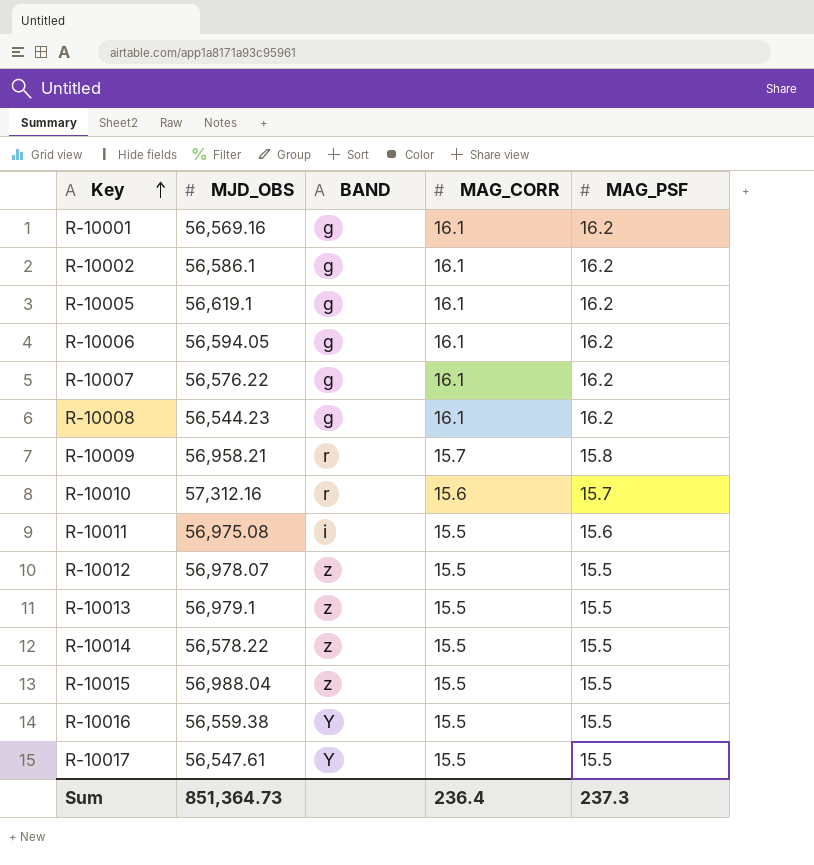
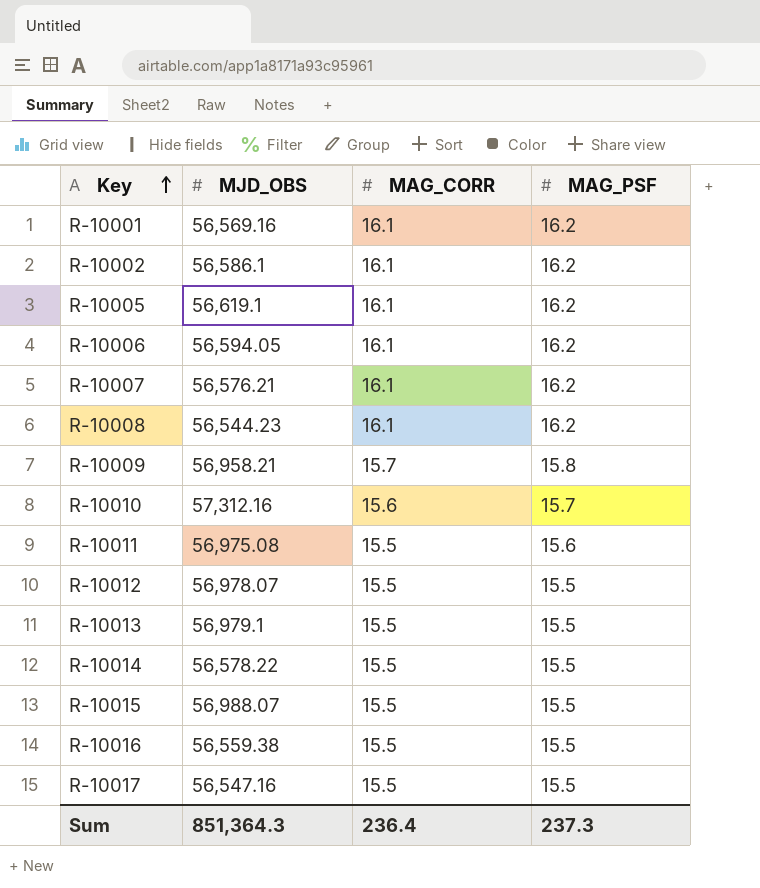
column BAND | position: 3 -> none
R-10007 | MJD_OBS: 56,576.22 -> 56,576.21
R-10015 | MJD_OBS: 56,988.04 -> 56,988.07
R-10017 | MJD_OBS: 56,547.61 -> 56,547.16
Sum | MJD_OBS: 851,364.73 -> 851,364.3

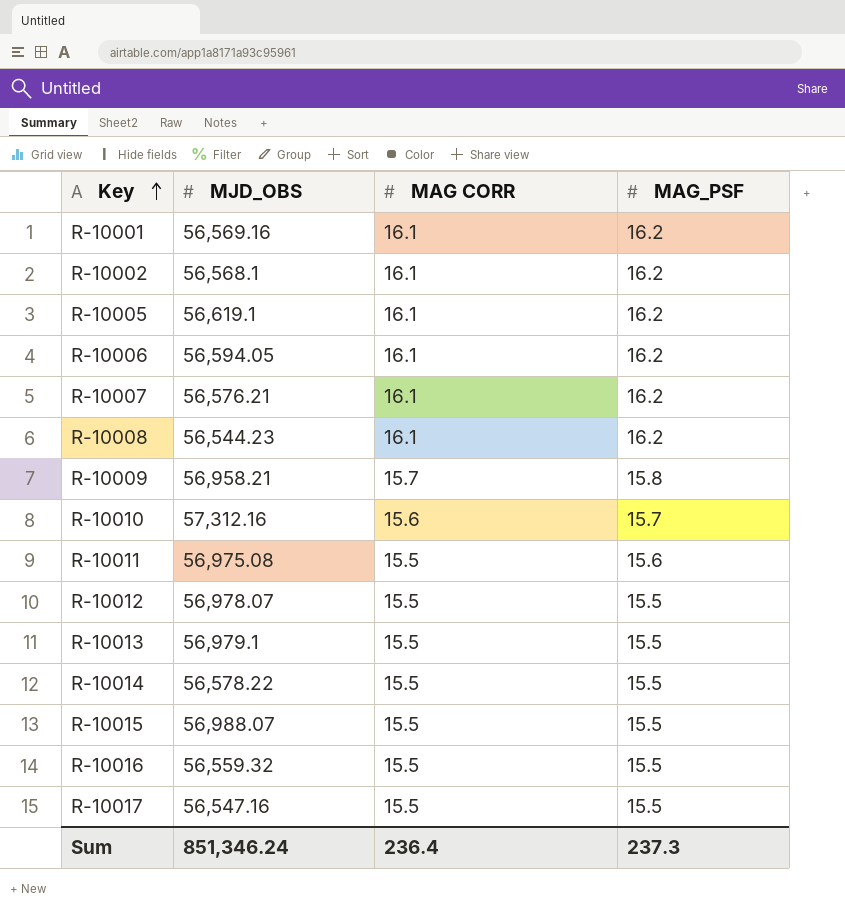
column name: MAG_CORR -> MAG CORR
R-10002 | MJD_OBS: 56,586.1 -> 56,568.1
R-10016 | MJD_OBS: 56,559.38 -> 56,559.32
Sum | MJD_OBS: 851,364.3 -> 851,346.24

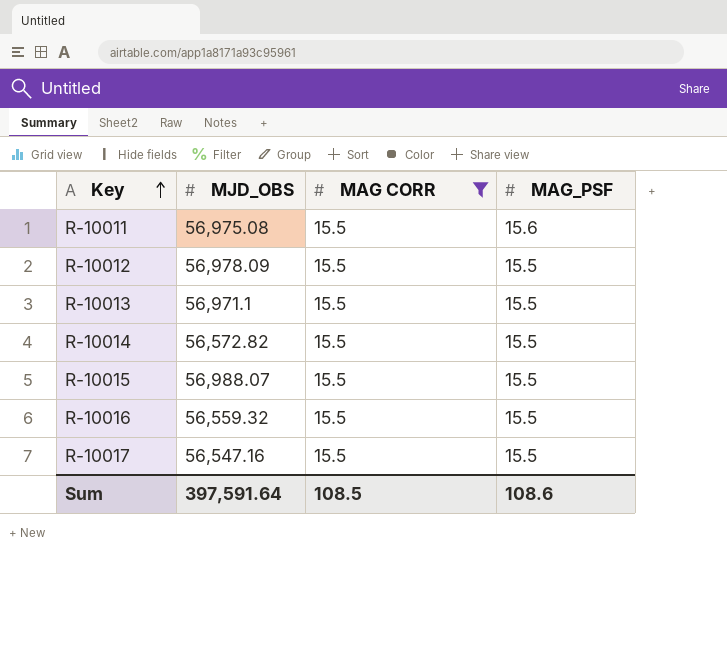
filter: none -> MAG CORR = 15.5
R-10012 | MJD_OBS: 56,978.07 -> 56,978.09
R-10013 | MJD_OBS: 56,979.1 -> 56,971.1
R-10014 | MJD_OBS: 56,578.22 -> 56,572.82
Sum | MJD_OBS: 851,346.24 -> 397,591.64
Sum | MAG CORR: 236.4 -> 108.5
Sum | MAG_PSF: 237.3 -> 108.6

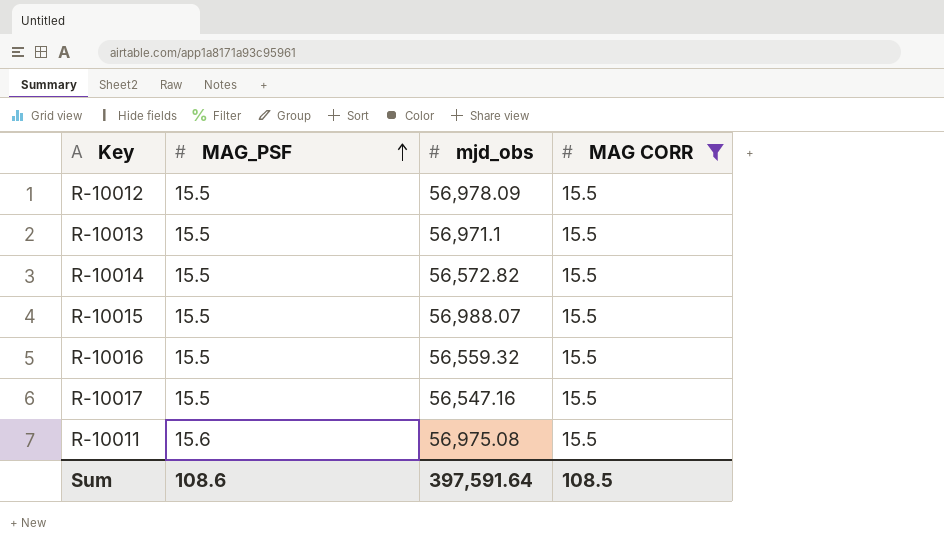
row order: Key ascending -> MAG_PSF ascending
column MAG_PSF | position: 4 -> 2
column name: MJD_OBS -> mjd_obs

